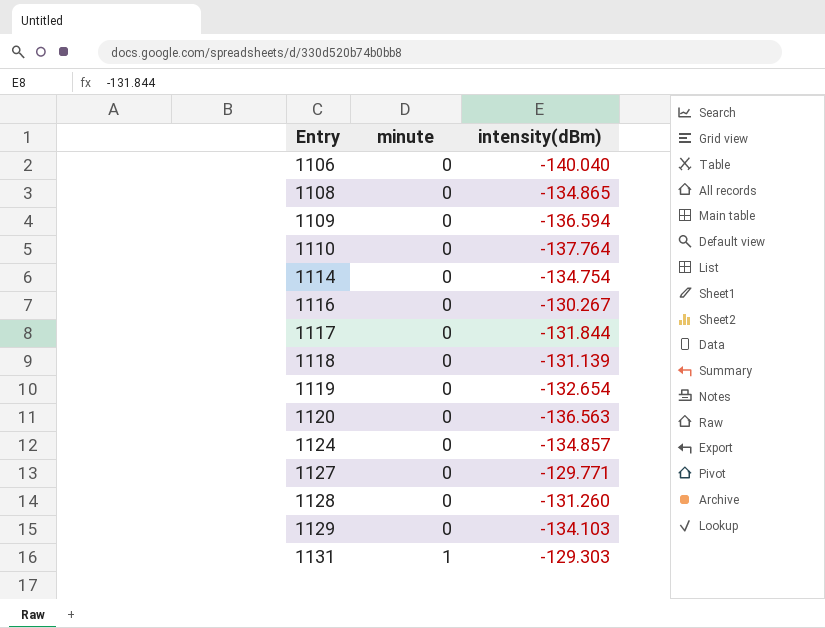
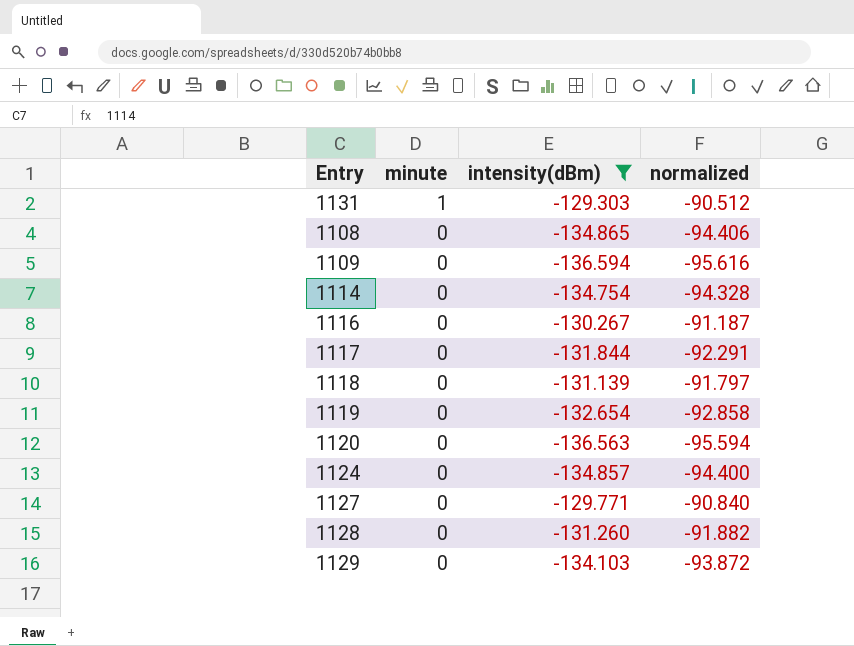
filter: none -> intensity(dBm) >= -136.594
row order: Entry ascending -> minute descending
column normalized | formula: none -> [intensity(dBm)] * 0.7

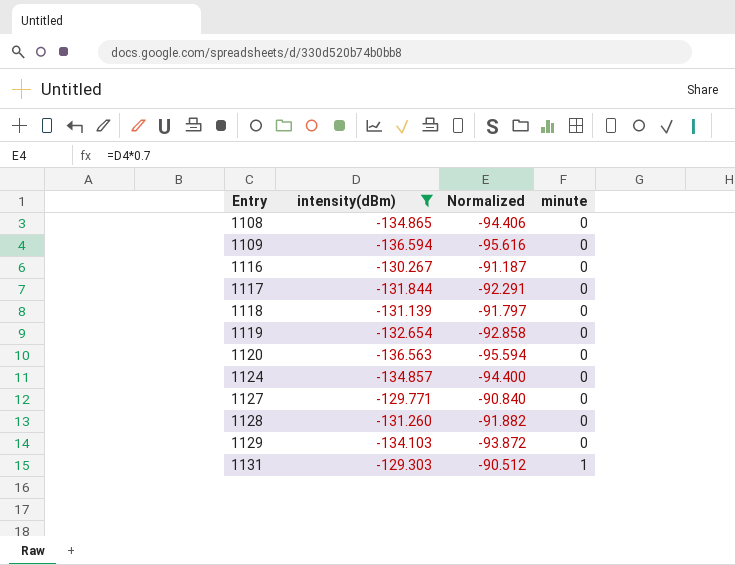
row order: minute descending -> Entry ascending
column name: normalized -> Normalized
column minute | position: 2 -> 4
row 1114: 0 | -134.754 | -94.328 -> none

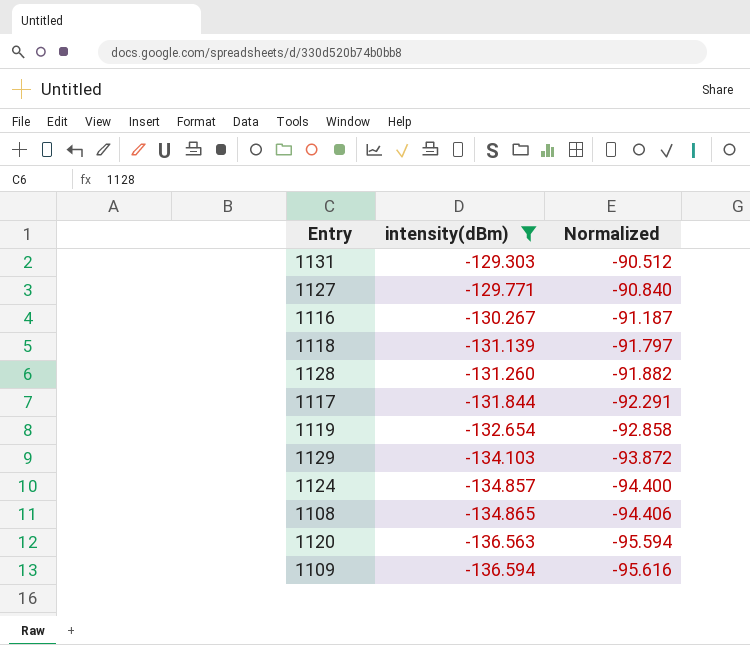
row order: Entry ascending -> intensity(dBm) descending
column minute | position: 4 -> none

